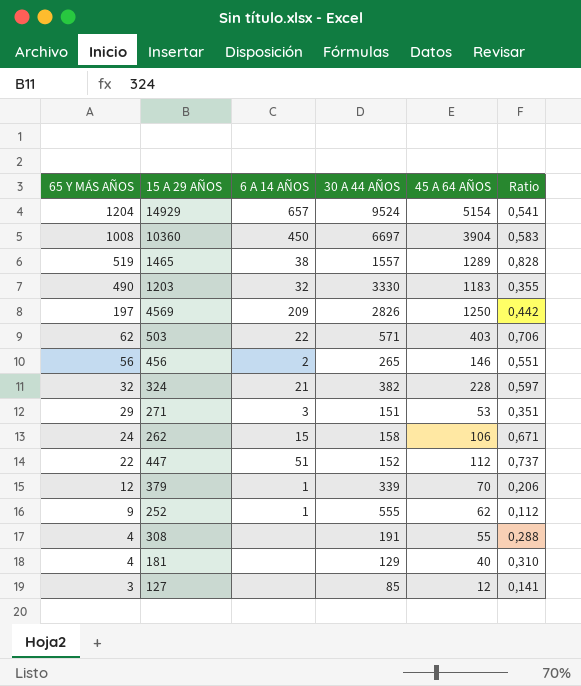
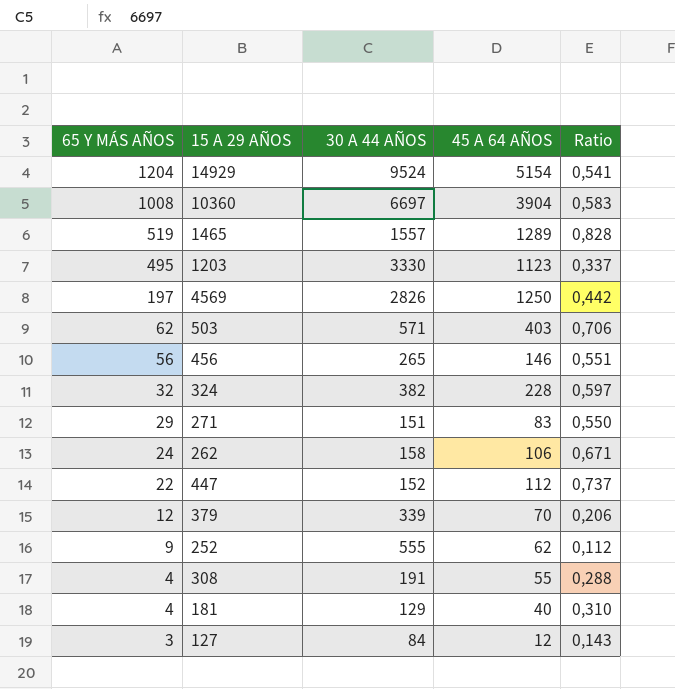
column 6 A 14 AÑOS | position: 3 -> none
1203 | 65 Y MÁS AÑOS: 490 -> 495
1203 | 45 A 64 AÑOS: 1183 -> 1123
1203 | Ratio: 0,355 -> 0,337
271 | 45 A 64 AÑOS: 53 -> 83
271 | Ratio: 0,351 -> 0,550
127 | 30 A 44 AÑOS: 85 -> 84
127 | Ratio: 0,141 -> 0,143

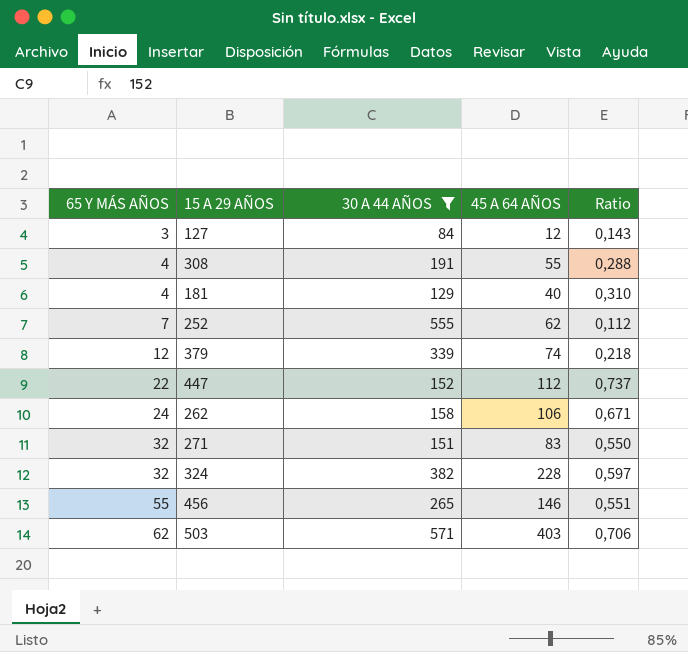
filter: none -> 30 A 44 AÑOS <= 571
row order: 65 Y MÁS AÑOS descending -> 65 Y MÁS AÑOS ascending
252 | 65 Y MÁS AÑOS: 9 -> 7
379 | 45 A 64 AÑOS: 70 -> 74
379 | Ratio: 0,206 -> 0,218
271 | 65 Y MÁS AÑOS: 29 -> 32
456 | 65 Y MÁS AÑOS: 56 -> 55

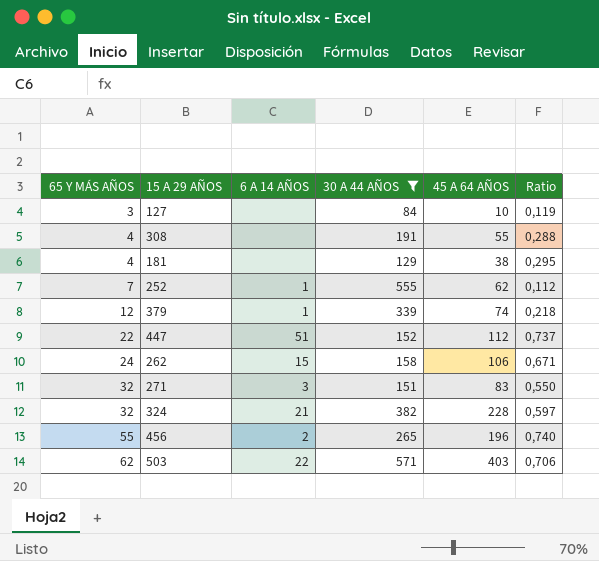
column 6 A 14 AÑOS | position: none -> 3
127 | 45 A 64 AÑOS: 12 -> 10
127 | Ratio: 0,143 -> 0,119
181 | 45 A 64 AÑOS: 40 -> 38
181 | Ratio: 0,310 -> 0,295
456 | 45 A 64 AÑOS: 146 -> 196
456 | Ratio: 0,551 -> 0,740

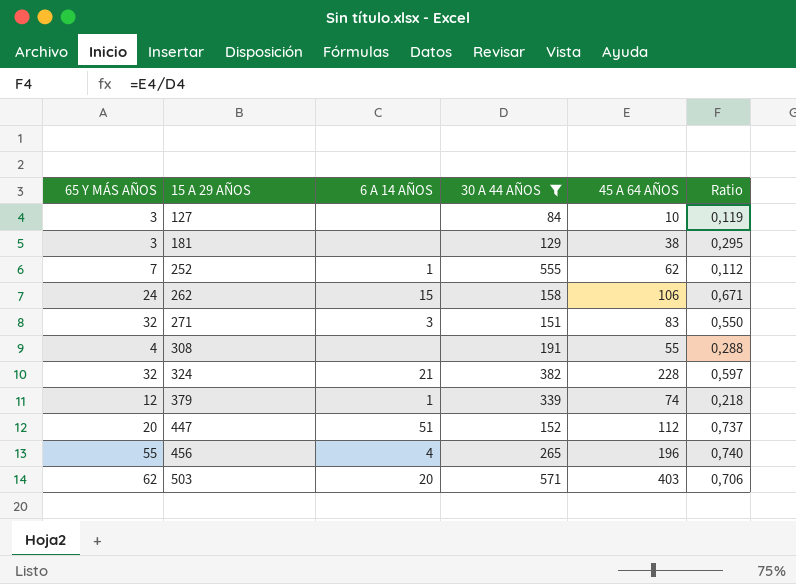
row order: 65 Y MÁS AÑOS ascending -> 15 A 29 AÑOS ascending
181 | 65 Y MÁS AÑOS: 4 -> 3
447 | 65 Y MÁS AÑOS: 22 -> 20
456 | 6 A 14 AÑOS: 2 -> 4
503 | 6 A 14 AÑOS: 22 -> 20

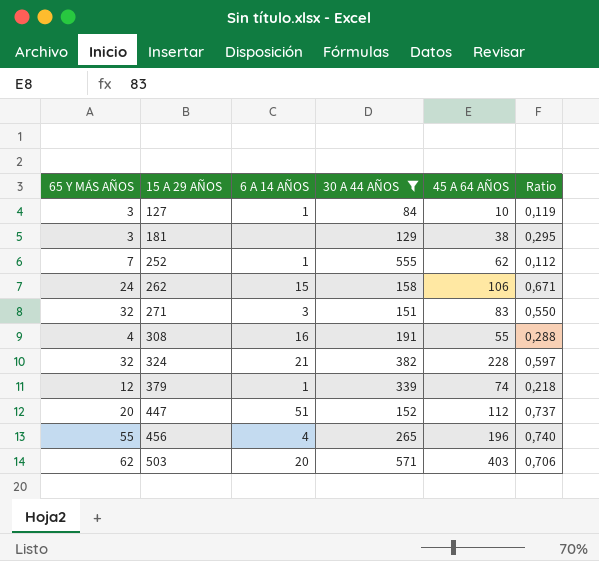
127 | 6 A 14 AÑOS: none -> 1
308 | 6 A 14 AÑOS: none -> 16

